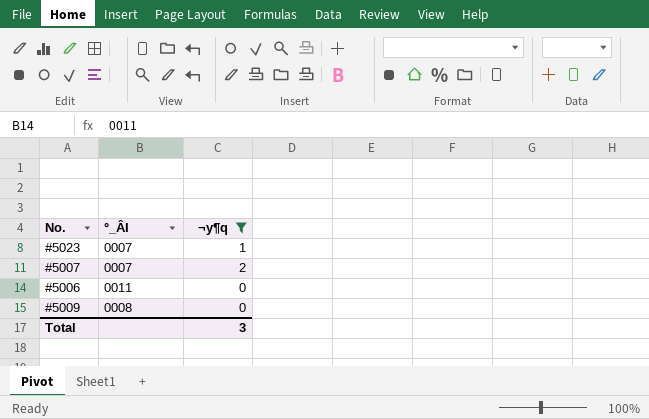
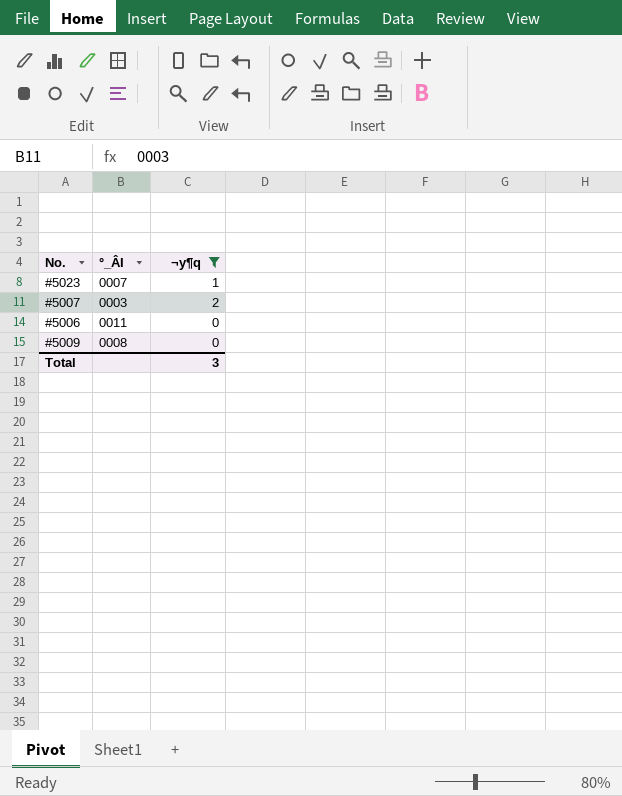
#5007 | °_ÂI: 0007 -> 0003

